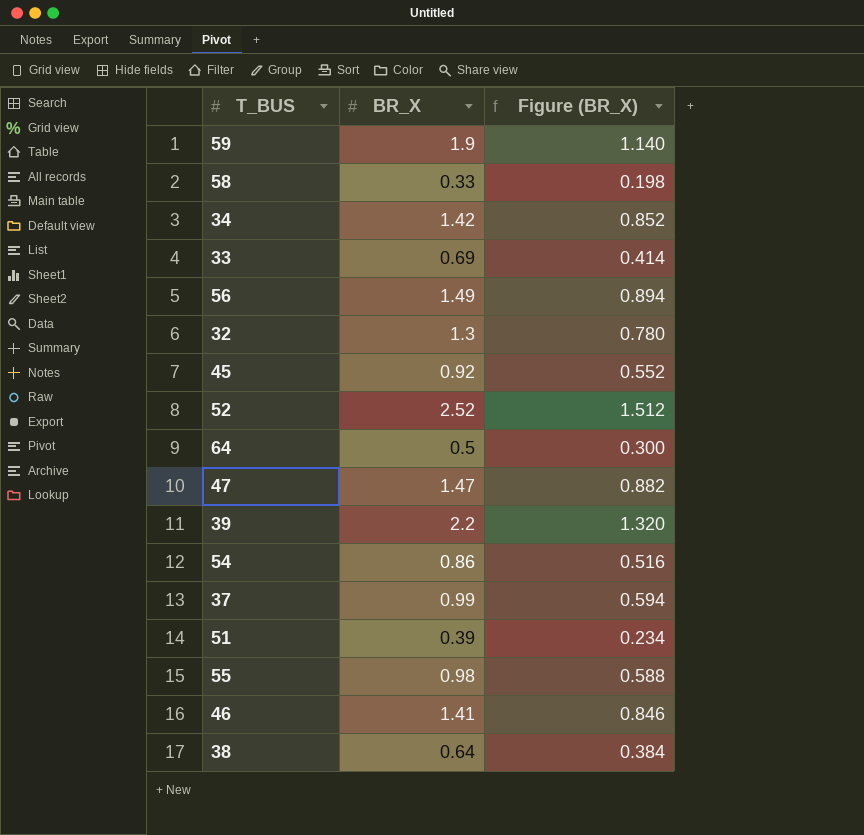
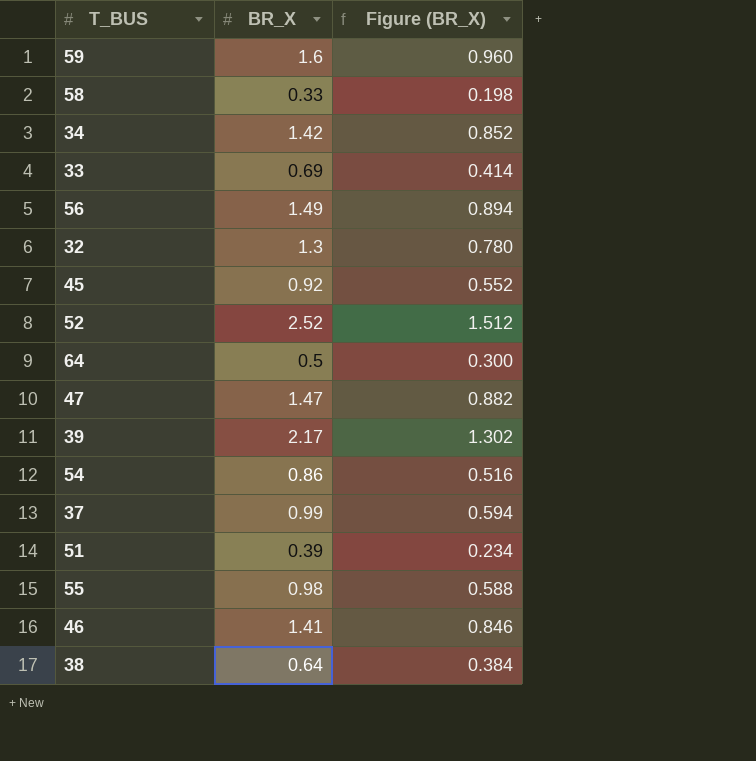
59 | BR_X: 1.9 -> 1.6
59 | Figure (BR_X): 1.140 -> 0.960
39 | BR_X: 2.2 -> 2.17
39 | Figure (BR_X): 1.320 -> 1.302

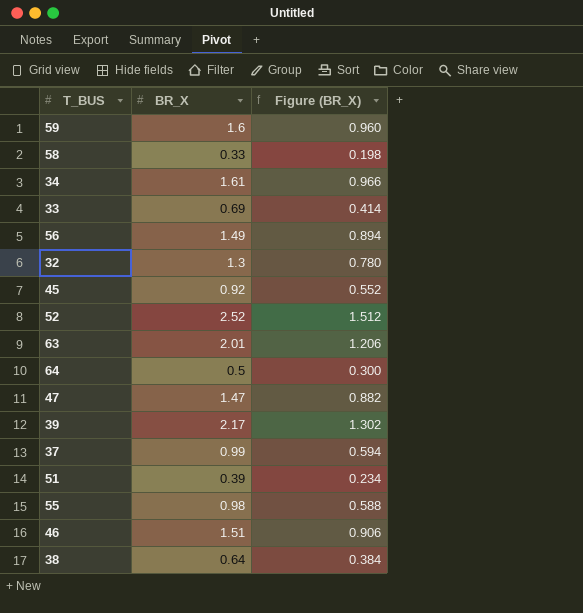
row 54: 0.86 | 0.516 -> none
34 | BR_X: 1.42 -> 1.61
34 | Figure (BR_X): 0.852 -> 0.966
row 63: none -> 2.01 | 1.206
46 | BR_X: 1.41 -> 1.51
46 | Figure (BR_X): 0.846 -> 0.906

